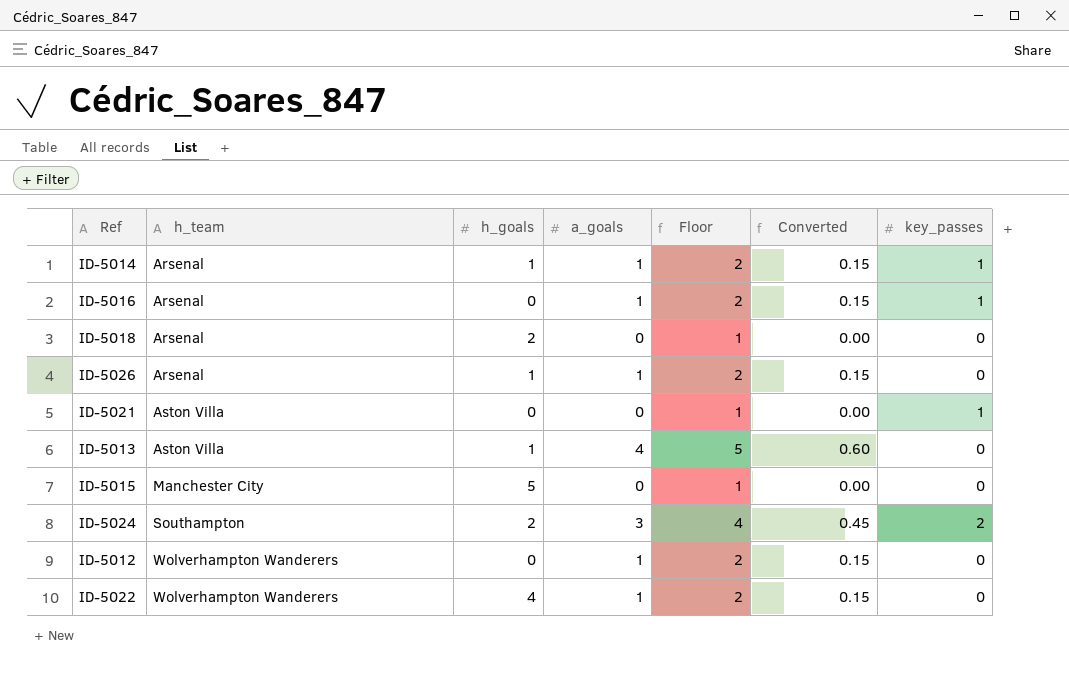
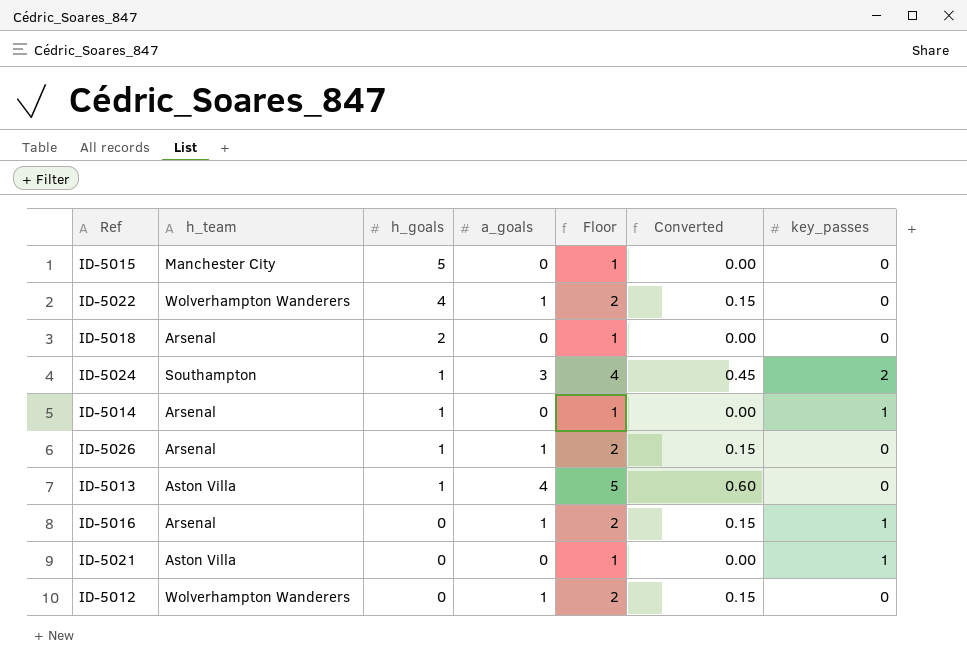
row order: h_team ascending -> h_goals descending
ID-5024 | h_goals: 2 -> 1
ID-5014 | a_goals: 1 -> 0
ID-5014 | Floor: 2 -> 1
ID-5014 | Converted: 0.15 -> 0.00

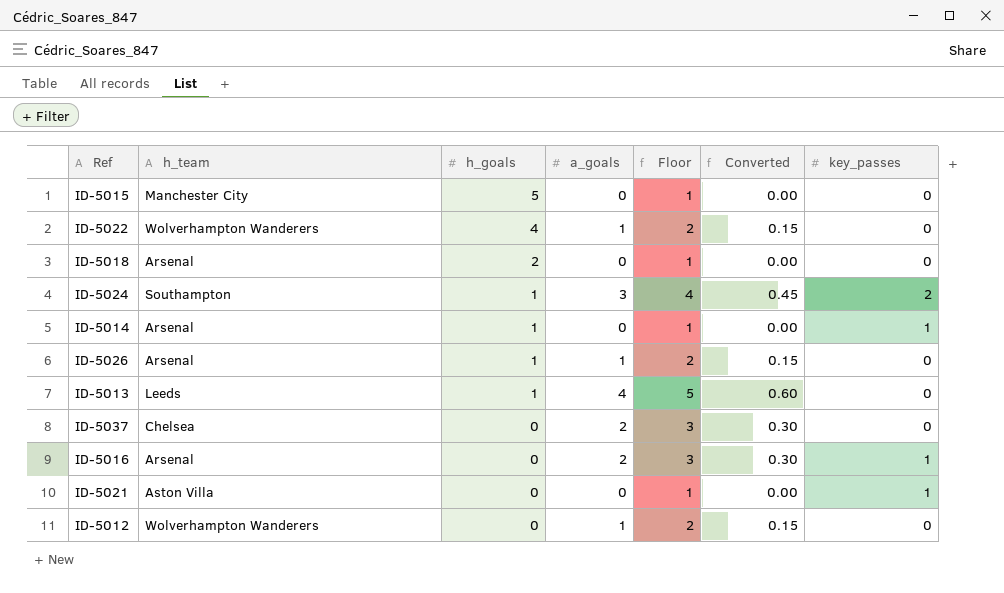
ID-5013 | h_team: Aston Villa -> Leeds
row ID-5037: none -> Chelsea | 0 | 2 | 3 | 0.30 | 0
ID-5016 | a_goals: 1 -> 2
ID-5016 | Floor: 2 -> 3
ID-5016 | Converted: 0.15 -> 0.30

